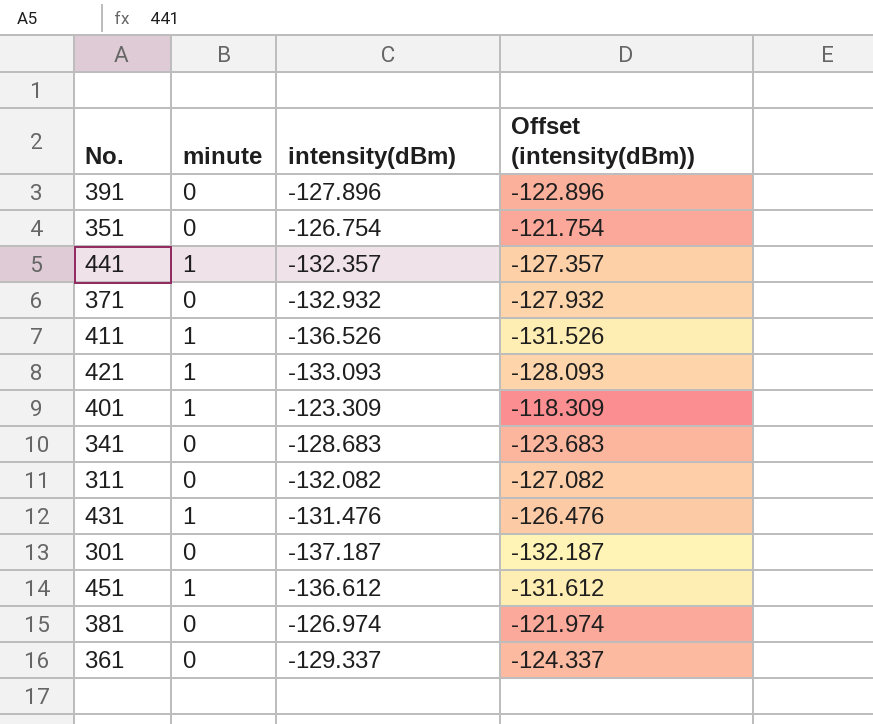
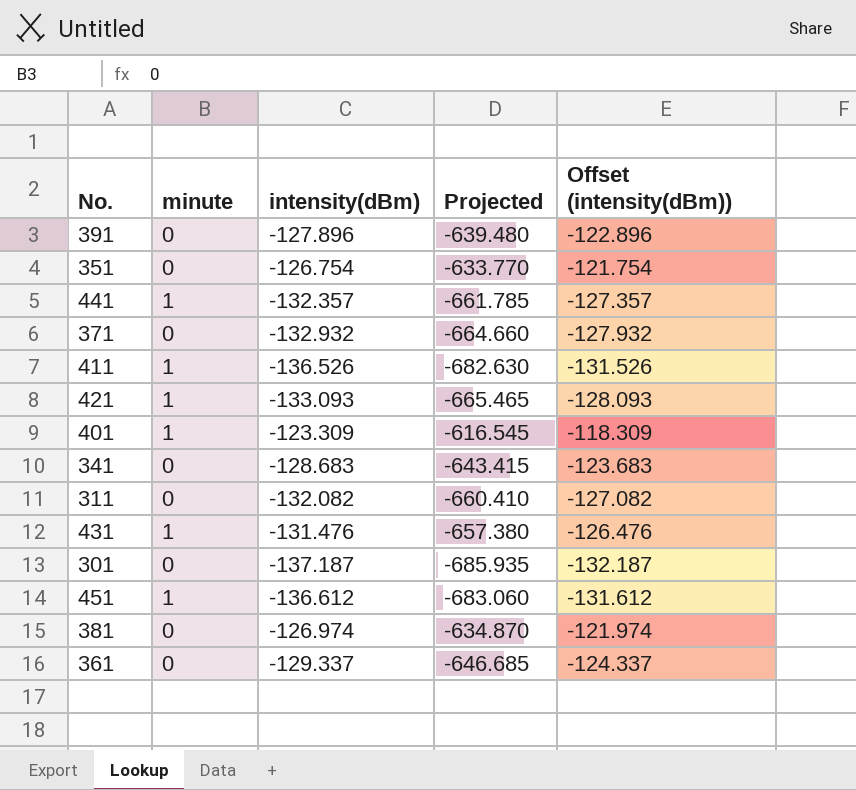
column Projected | formula: none -> [intensity(dBm)] * 5

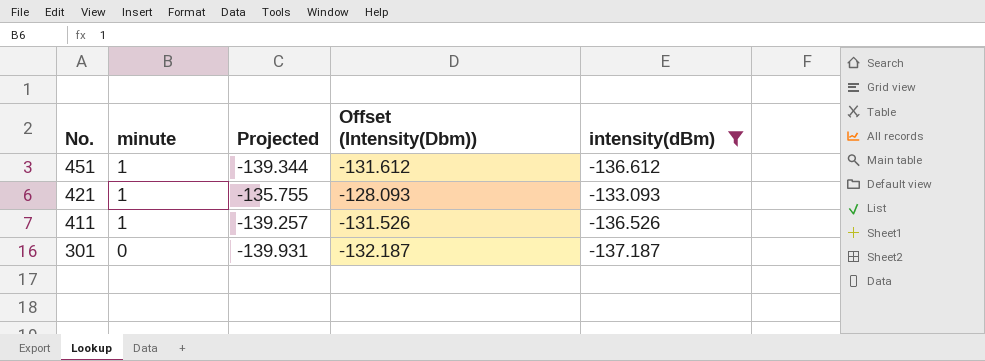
filter: none -> intensity(dBm) <= -133.093
row order: none -> No. descending
column Projected | formula: [intensity(dBm)] * 5 -> [intensity(dBm)] * 1.02
column name: Offset (intensity(dBm)) -> Offset (Intensity(Dbm))
column intensity(dBm) | position: 3 -> 5

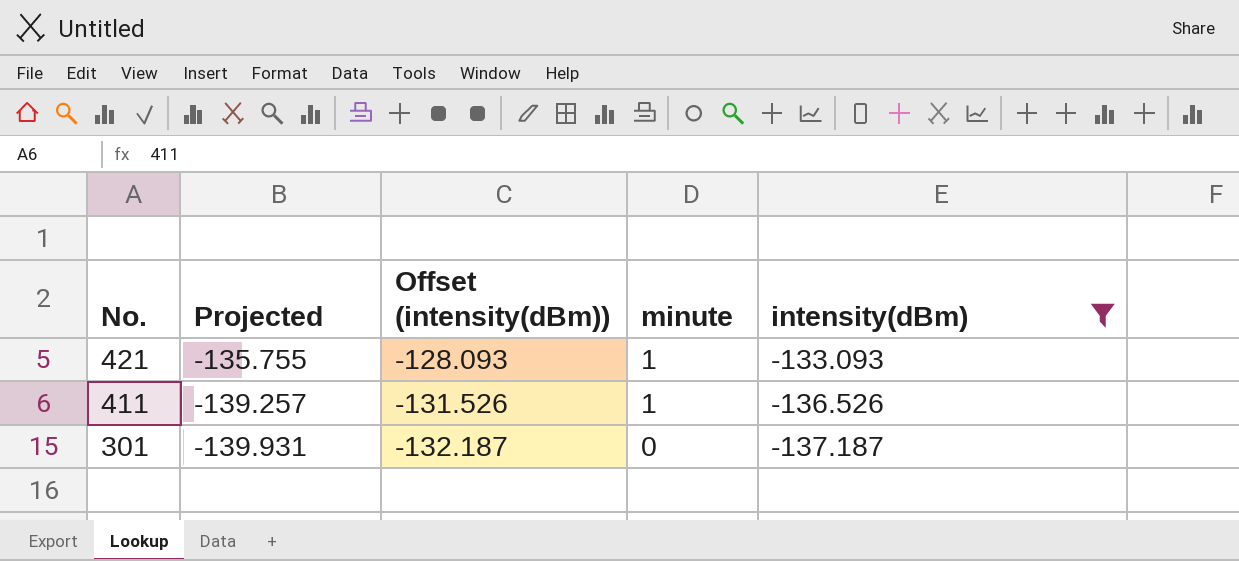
column name: Offset (Intensity(Dbm)) -> Offset (intensity(dBm))
column minute | position: 2 -> 4
row 451: 1 | -139.344 | -131.612 | -136.612 -> none

